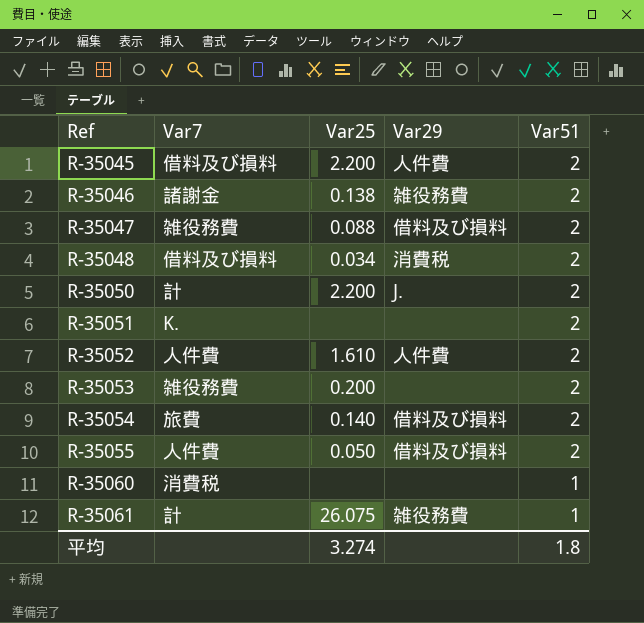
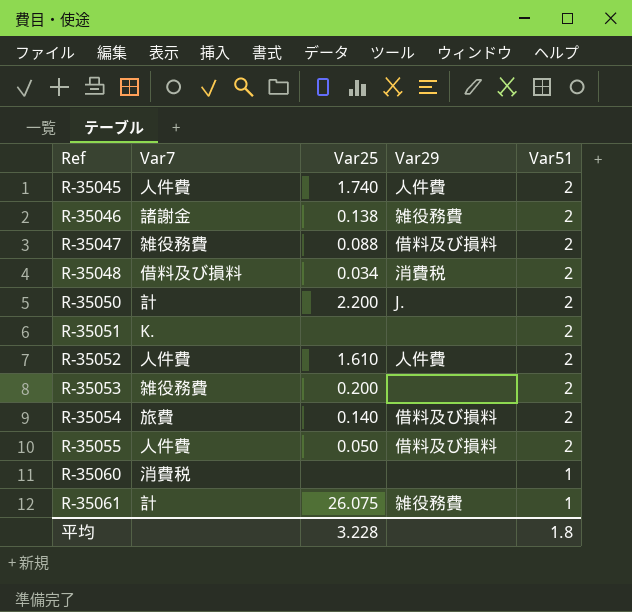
R-35045 | Var7: 借料及び損料 -> 人件費
R-35045 | Var25: 2.200 -> 1.740
平均 | Var25: 3.274 -> 3.228

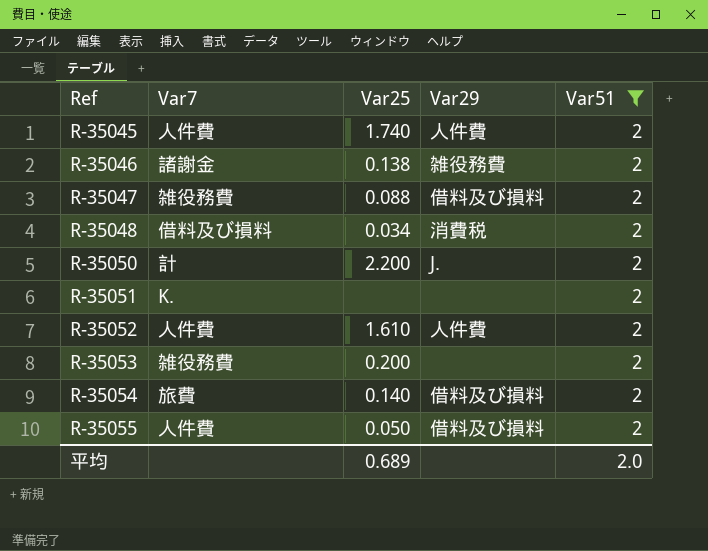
filter: none -> Var51 = 2
平均 | Var25: 3.228 -> 0.689
平均 | Var51: 1.8 -> 2.0

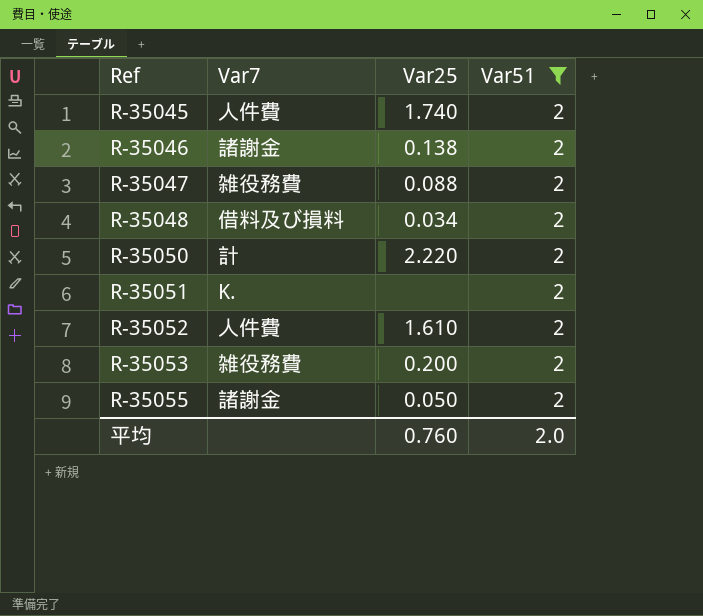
column Var29 | position: 4 -> none
row R-35054: 旅費 | 0.140 | 借料及び損料 | 2 -> none
R-35050 | Var25: 2.200 -> 2.220
R-35055 | Var7: 人件費 -> 諸謝金
平均 | Var25: 0.689 -> 0.760

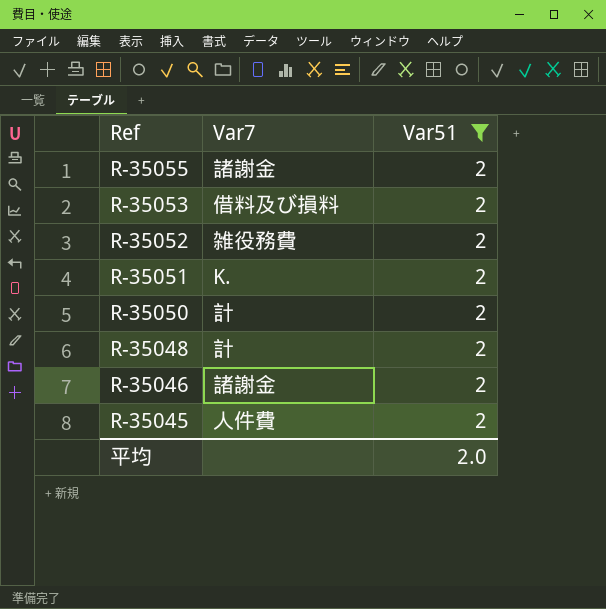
row order: Ref ascending -> Ref descending
column Var25 | position: 3 -> none
row R-35047: 雑役務費 | 0.088 | 2 -> none
R-35053 | Var7: 雑役務費 -> 借料及び損料
R-35052 | Var7: 人件費 -> 雑役務費
R-35048 | Var7: 借料及び損料 -> 計

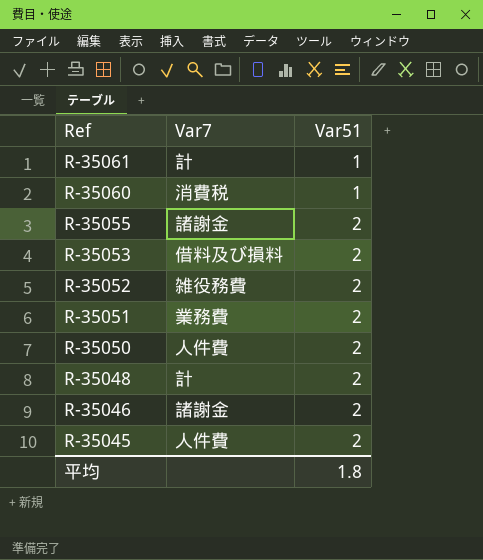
filter: Var51 = 2 -> none
R-35051 | Var7: K. -> 業務費
R-35050 | Var7: 計 -> 人件費
平均 | Var51: 2.0 -> 1.8

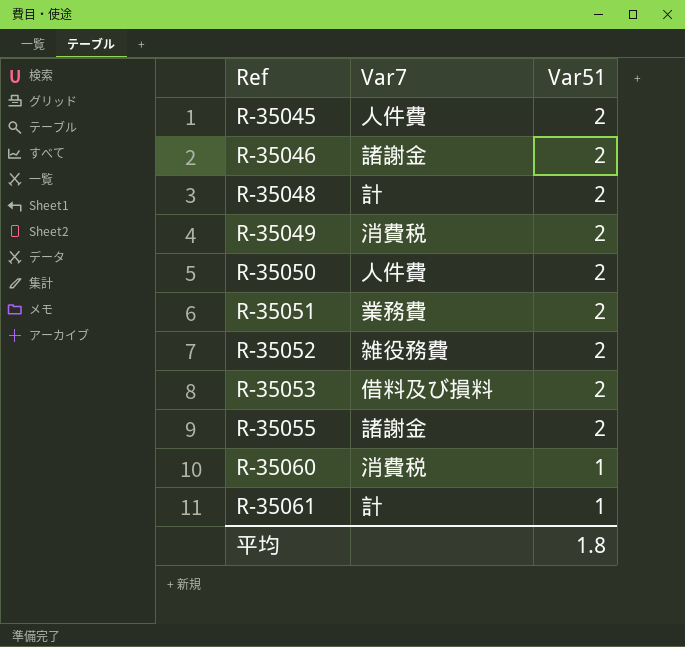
row order: Ref descending -> Ref ascending
row R-35049: none -> 消費税 | 2

